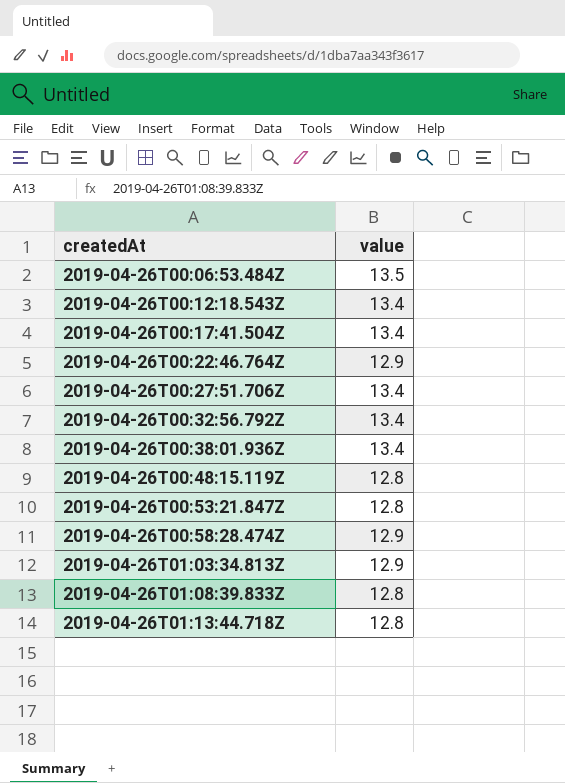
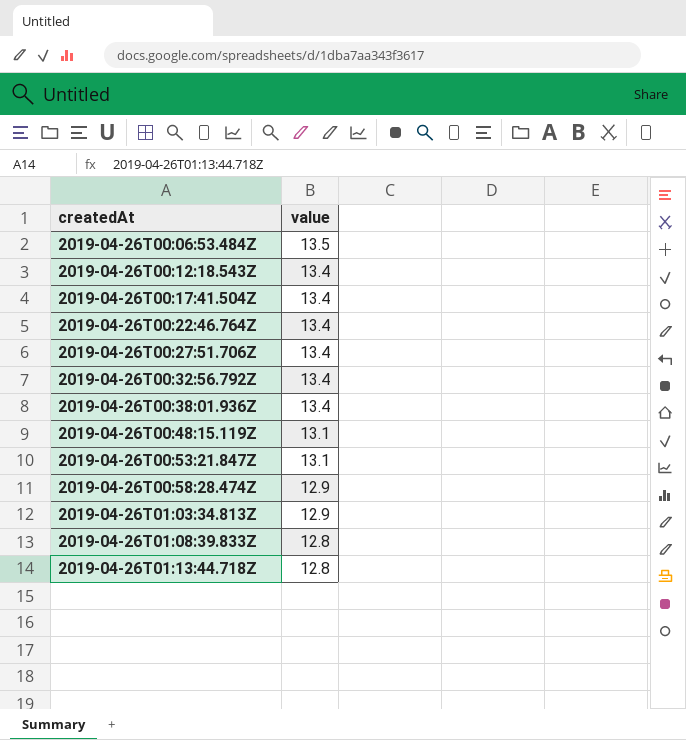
2019-04-26T00:22:46.764Z | value: 12.9 -> 13.4
2019-04-26T00:48:15.119Z | value: 12.8 -> 13.1
2019-04-26T00:53:21.847Z | value: 12.8 -> 13.1

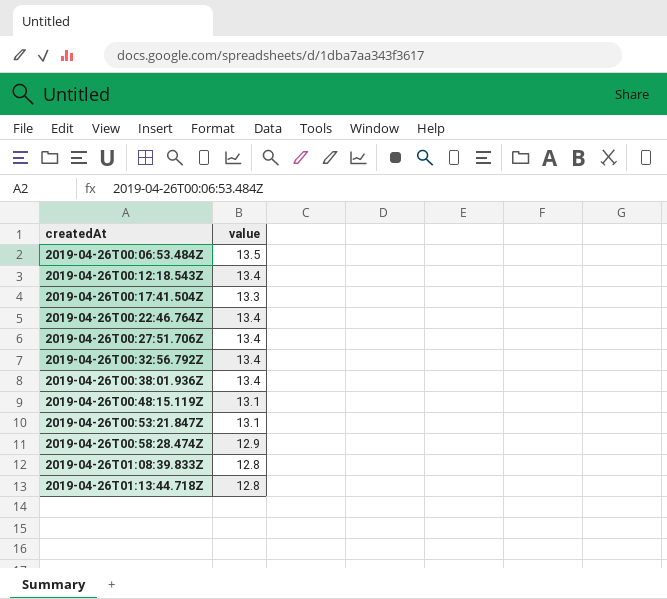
row 2019-04-26T01:03:34.813Z: 12.9 -> none
2019-04-26T00:17:41.504Z | value: 13.4 -> 13.3

